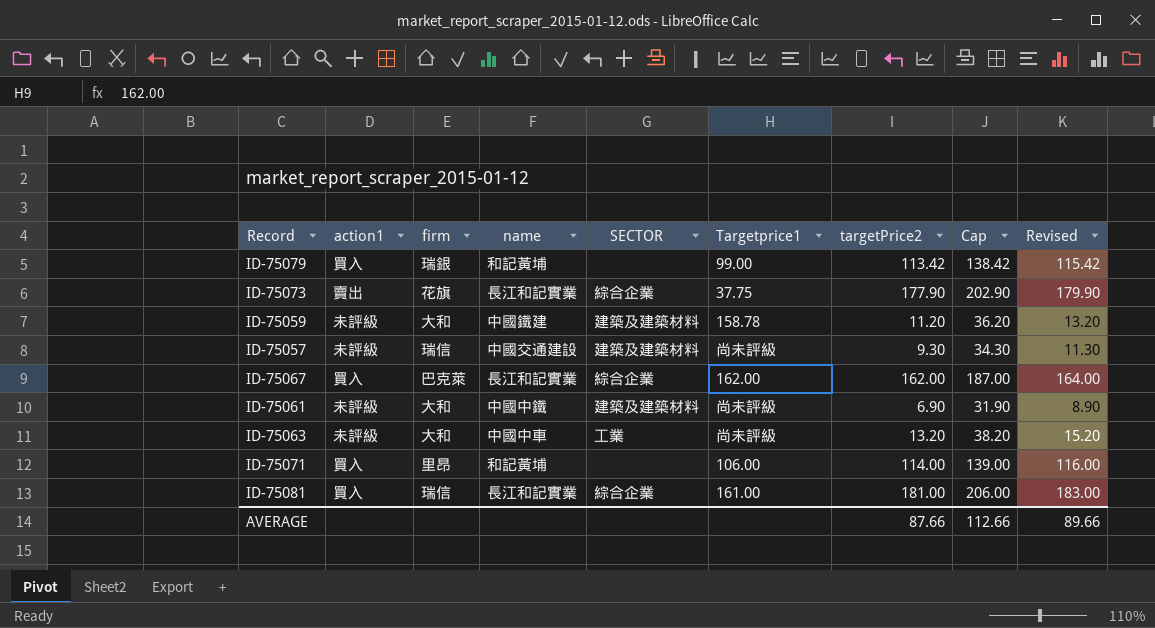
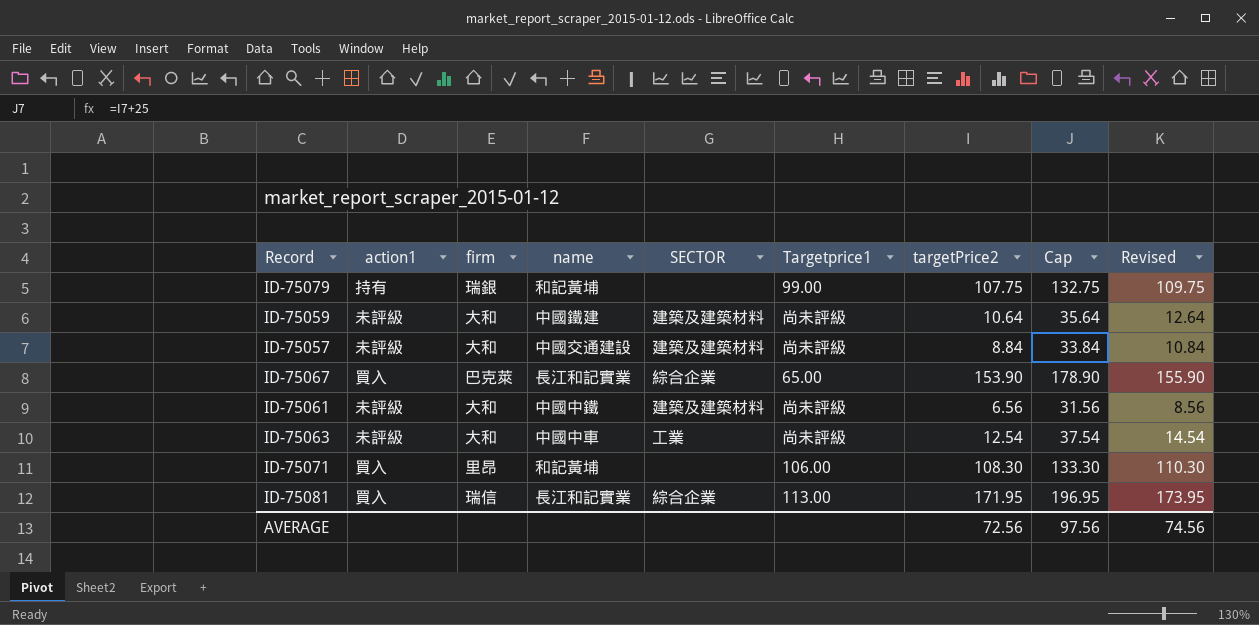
row ID-75073: 賣出 | 花旗 | 長江和記實業 | 綜合企業 | 37.75 | 177.90 | 202.90 | 179.90 -> none
ID-75079 | action1: 買入 -> 持有
ID-75079 | targetPrice2: 113.42 -> 107.75
ID-75079 | Cap: 138.42 -> 132.75
ID-75079 | Revised: 115.42 -> 109.75
ID-75059 | Targetprice1: 158.78 -> 尚未評級
ID-75059 | targetPrice2: 11.20 -> 10.64
ID-75059 | Cap: 36.20 -> 35.64
ID-75059 | Revised: 13.20 -> 12.64
ID-75057 | firm: 瑞信 -> 大和
ID-75057 | targetPrice2: 9.30 -> 8.84
ID-75057 | Cap: 34.30 -> 33.84
ID-75057 | Revised: 11.30 -> 10.84
ID-75067 | Targetprice1: 162.00 -> 65.00
ID-75067 | targetPrice2: 162.00 -> 153.90
ID-75067 | Cap: 187.00 -> 178.90
ID-75067 | Revised: 164.00 -> 155.90
ID-75061 | targetPrice2: 6.90 -> 6.56
ID-75061 | Cap: 31.90 -> 31.56
ID-75061 | Revised: 8.90 -> 8.56
ID-75063 | targetPrice2: 13.20 -> 12.54
ID-75063 | Cap: 38.20 -> 37.54
ID-75063 | Revised: 15.20 -> 14.54
ID-75071 | targetPrice2: 114.00 -> 108.30
ID-75071 | Cap: 139.00 -> 133.30
ID-75071 | Revised: 116.00 -> 110.30
ID-75081 | Targetprice1: 161.00 -> 113.00
ID-75081 | targetPrice2: 181.00 -> 171.95
ID-75081 | Cap: 206.00 -> 196.95
ID-75081 | Revised: 183.00 -> 173.95
AVERAGE | targetPrice2: 87.66 -> 72.56
AVERAGE | Cap: 112.66 -> 97.56
AVERAGE | Revised: 89.66 -> 74.56

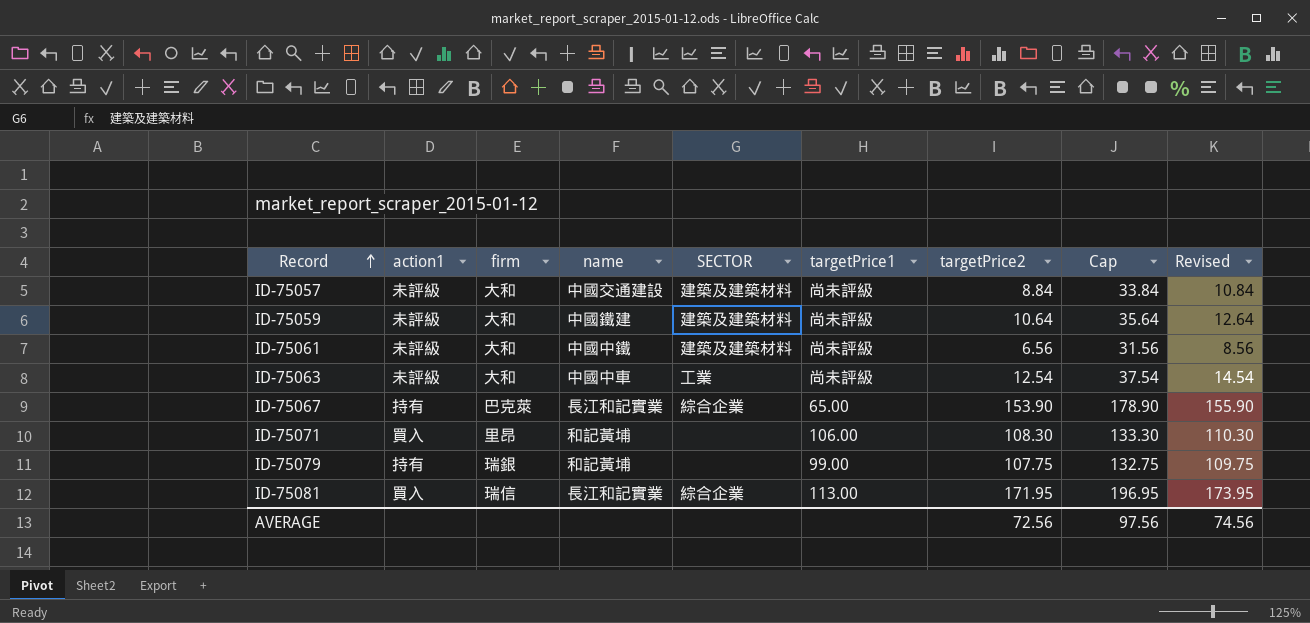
row order: none -> Record ascending
column name: Targetprice1 -> targetPrice1
ID-75067 | action1: 買入 -> 持有

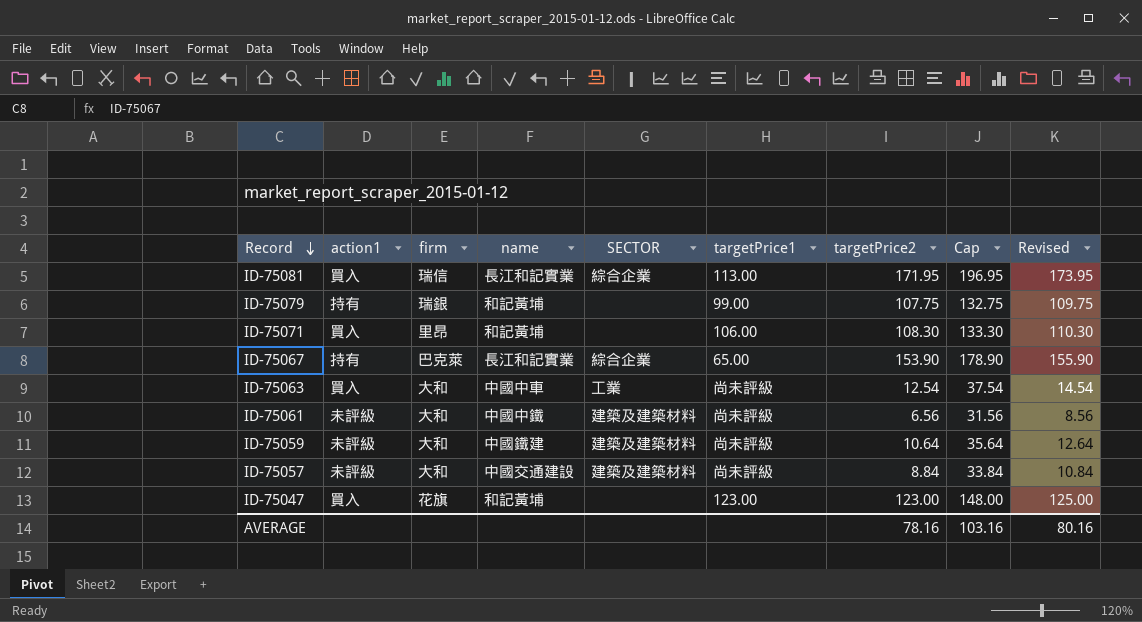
row order: Record ascending -> Record descending
ID-75063 | action1: 未評級 -> 買入
row ID-75047: none -> 買入 | 花旗 | 和記黃埔 | none | 123.00 | 123.00 | 148.00 | 125.00
AVERAGE | targetPrice2: 72.56 -> 78.16
AVERAGE | Cap: 97.56 -> 103.16
AVERAGE | Revised: 74.56 -> 80.16

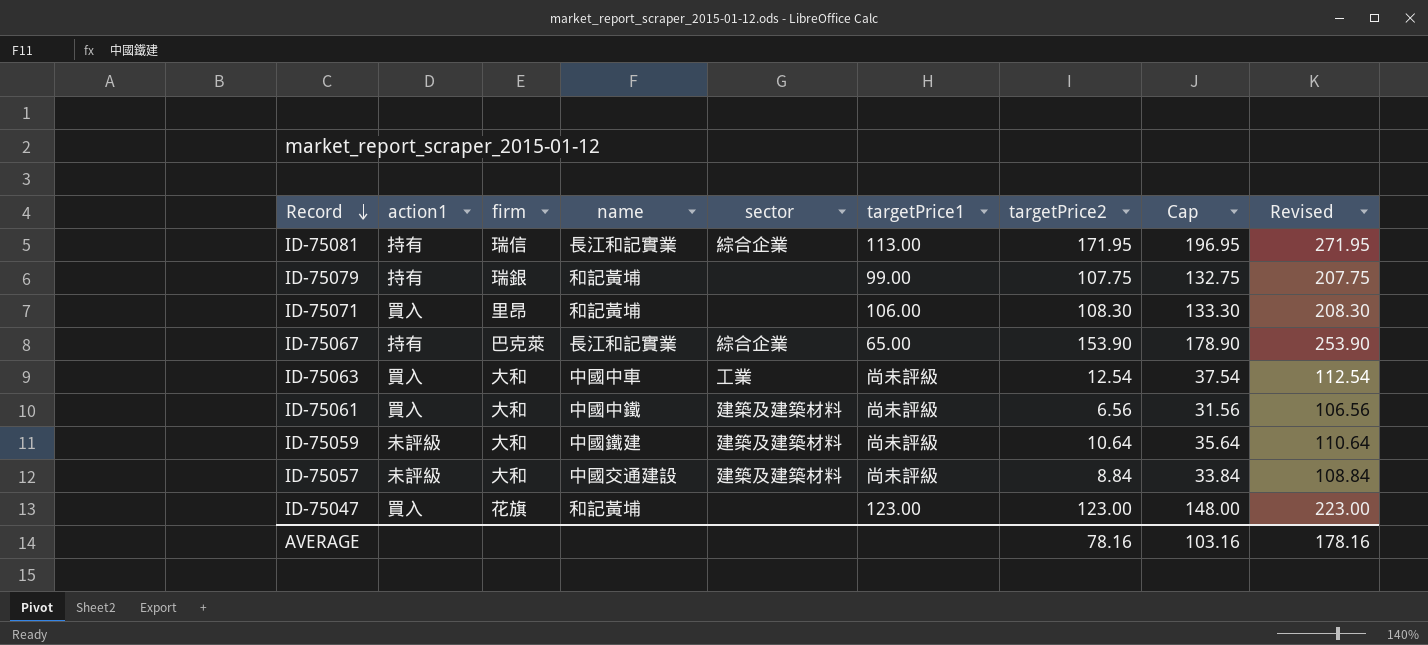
column name: SECTOR -> sector
column Revised | formula: [targetPrice2] + 2 -> [targetPrice2] + 100
ID-75081 | action1: 買入 -> 持有
ID-75061 | action1: 未評級 -> 買入
AVERAGE | Revised: 80.16 -> 178.16

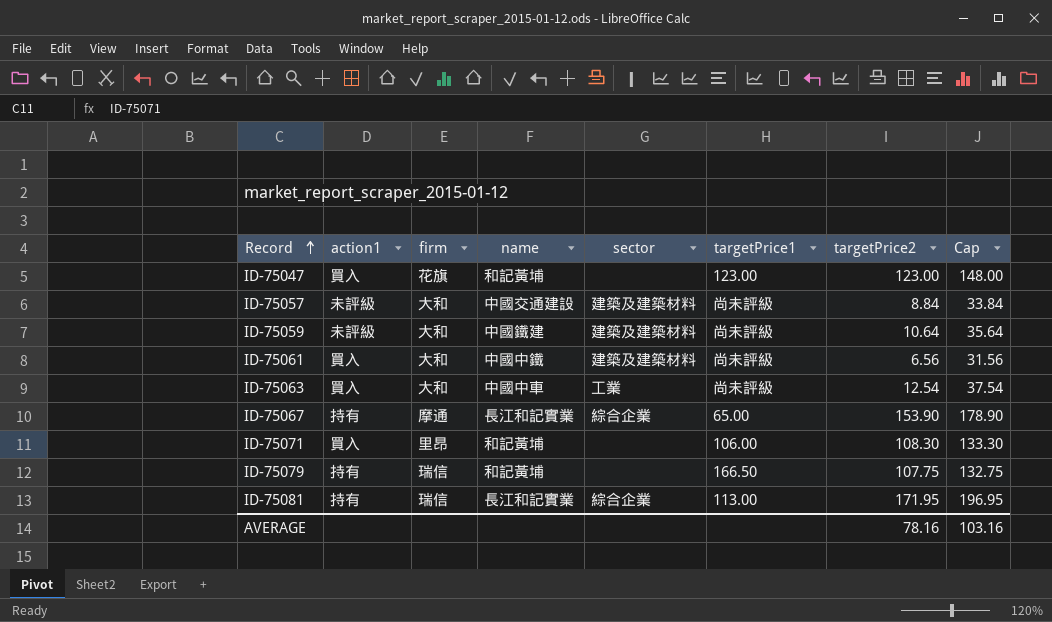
row order: Record descending -> Record ascending
column Revised | formula: [targetPrice2] + 100 -> none
ID-75067 | firm: 巴克萊 -> 摩通
ID-75079 | firm: 瑞銀 -> 瑞信
ID-75079 | targetPrice1: 99.00 -> 166.50

